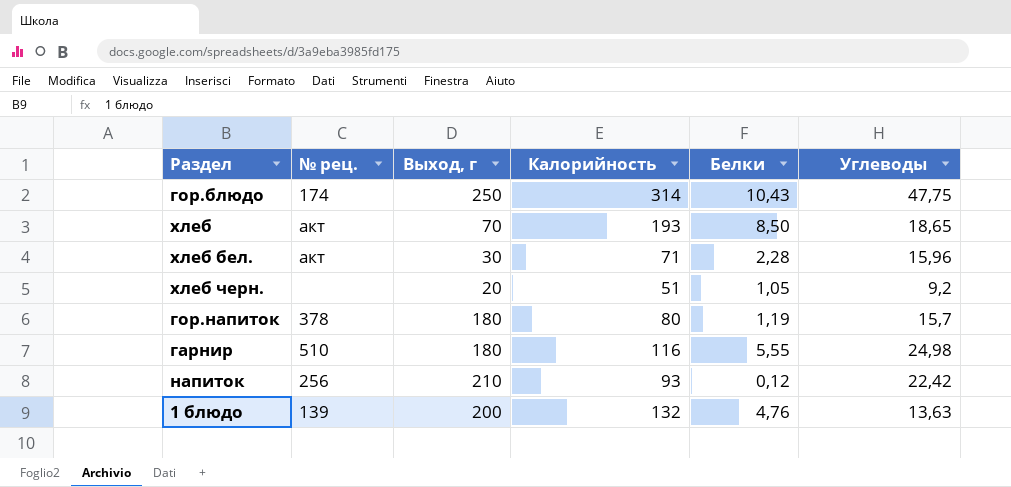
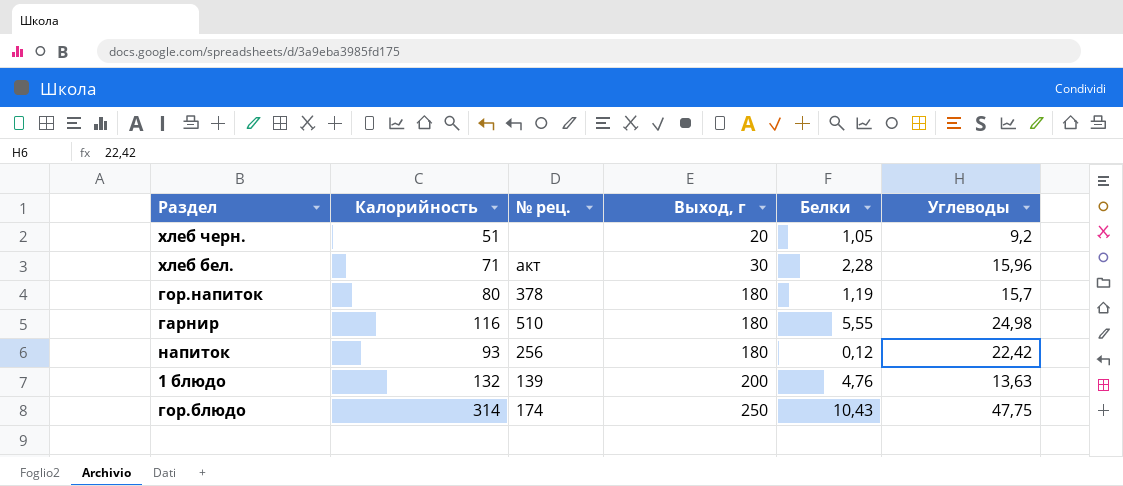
row order: none -> Выход, г ascending
column Калорийность | position: 4 -> 2
row хлеб: акт | 70 | 193 | 8,50 | 18,65 -> none
напиток | Выход, г: 210 -> 180

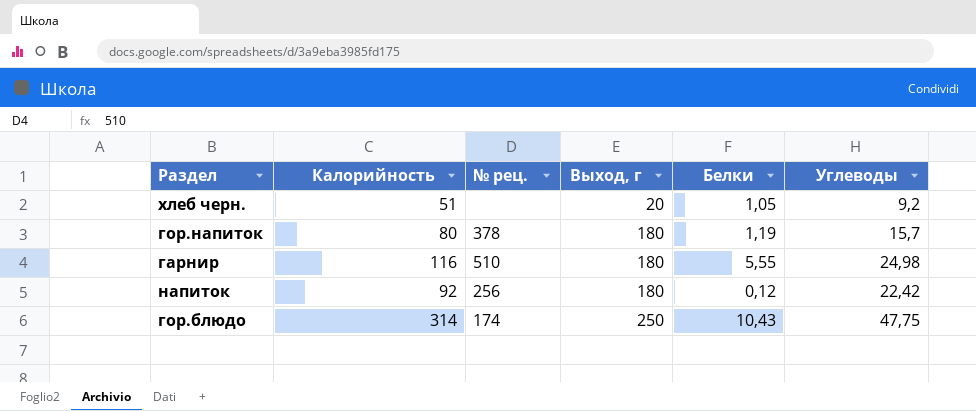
row хлеб бел.: 71 | акт | 30 | 2,28 | 15,96 -> none
row 1 блюдо: 132 | 139 | 200 | 4,76 | 13,63 -> none
напиток | Калорийность: 93 -> 92

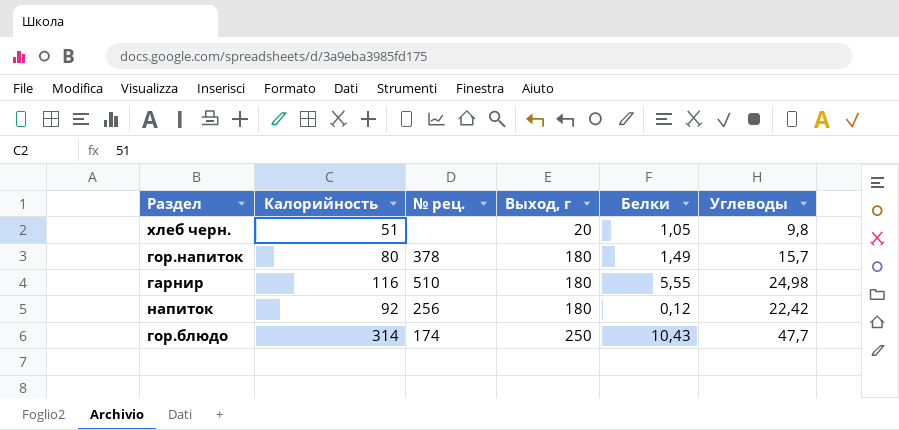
хлеб черн. | Углеводы: 9,2 -> 9,8
гор.напиток | Белки: 1,19 -> 1,49
гор.блюдо | Углеводы: 47,75 -> 47,7

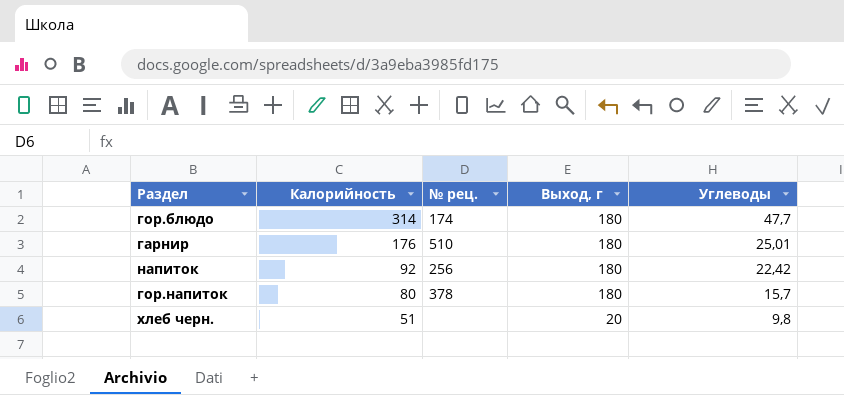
row order: Выход, г ascending -> Калорийность descending
column Белки | position: 5 -> none
гор.блюдо | Выход, г: 250 -> 180
гарнир | Калорийность: 116 -> 176
гарнир | Углеводы: 24,98 -> 25,01

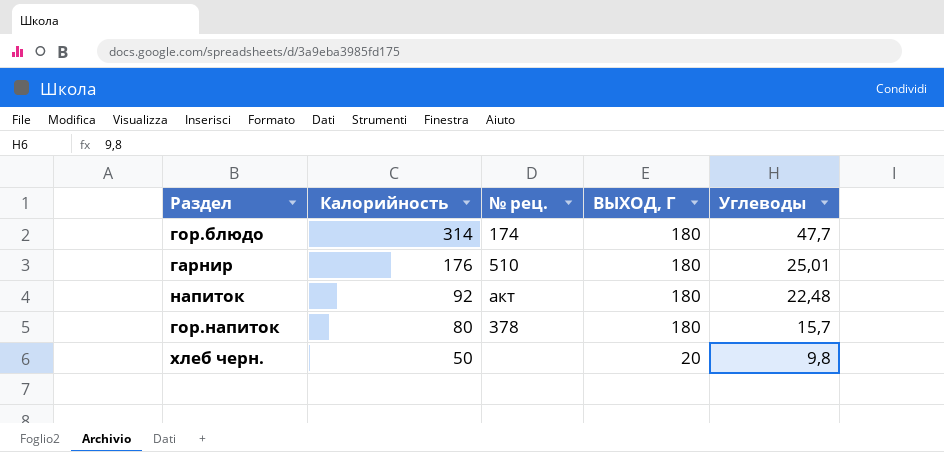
column name: Выход, г -> ВЫХОД, Г
напиток | № рец.: 256 -> акт
напиток | Углеводы: 22,42 -> 22,48
хлеб черн. | Калорийность: 51 -> 50

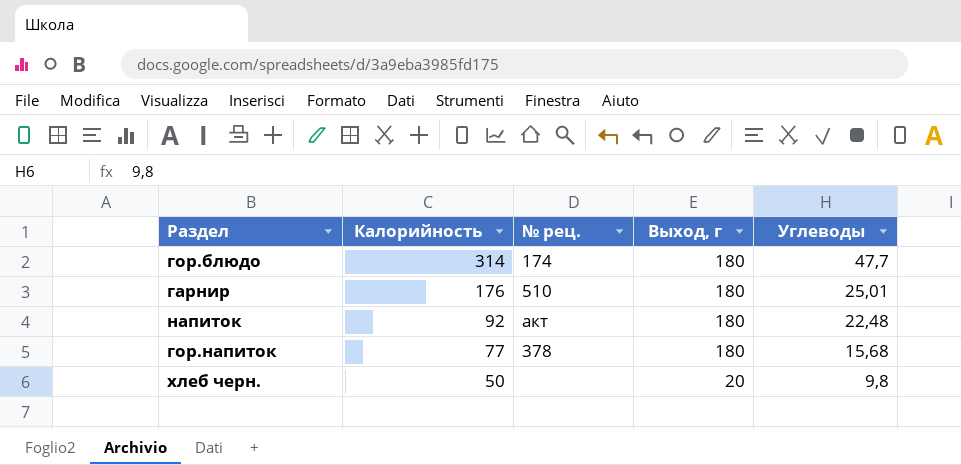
column name: ВЫХОД, Г -> Выход, г
гор.напиток | Калорийность: 80 -> 77
гор.напиток | Углеводы: 15,7 -> 15,68

